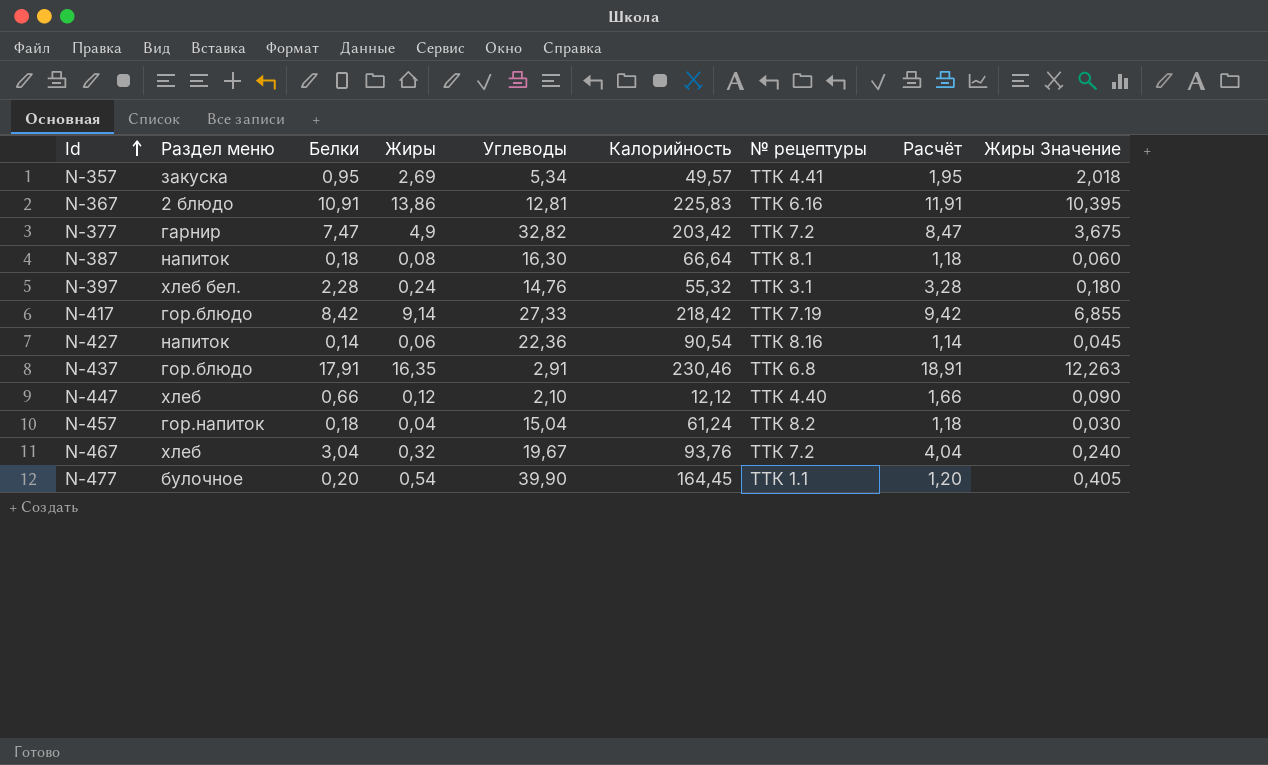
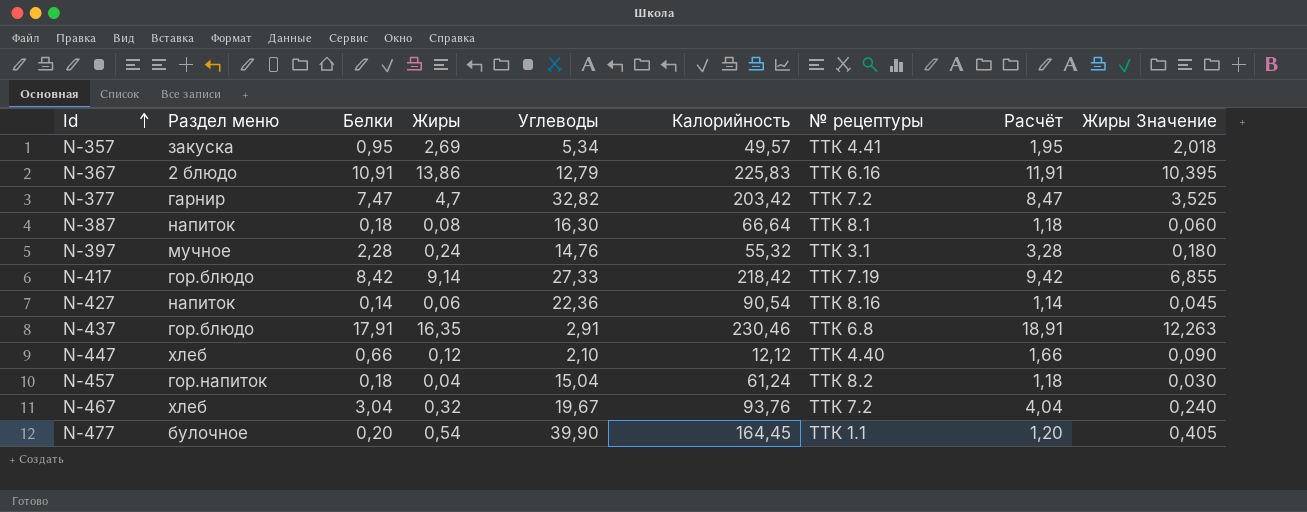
N-367 | Углеводы: 12,81 -> 12,79
N-377 | Жиры: 4,9 -> 4,7
N-377 | Жиры Значение: 3,675 -> 3,525
N-397 | Раздел меню: хлеб бел. -> мучное

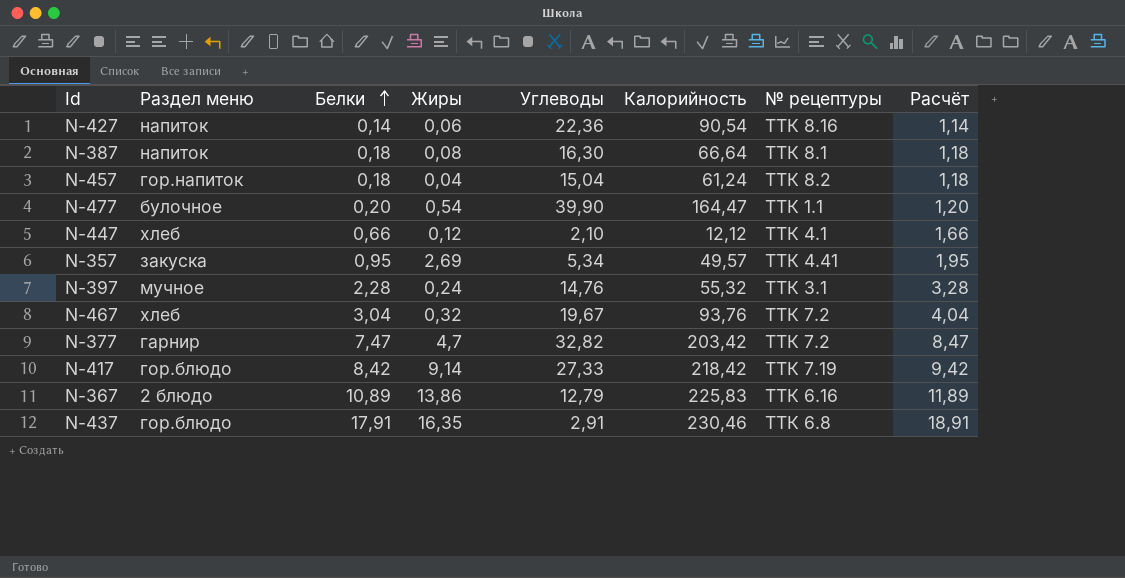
row order: Id ascending -> Белки ascending
column Жиры Значение | formula: [Жиры] * 0,75 -> none
N-477 | Калорийность: 164,45 -> 164,47
N-447 | № рецептуры: ТТК 4.40 -> ТТК 4.1
N-367 | Белки: 10,91 -> 10,89
N-367 | Расчёт: 11,91 -> 11,89

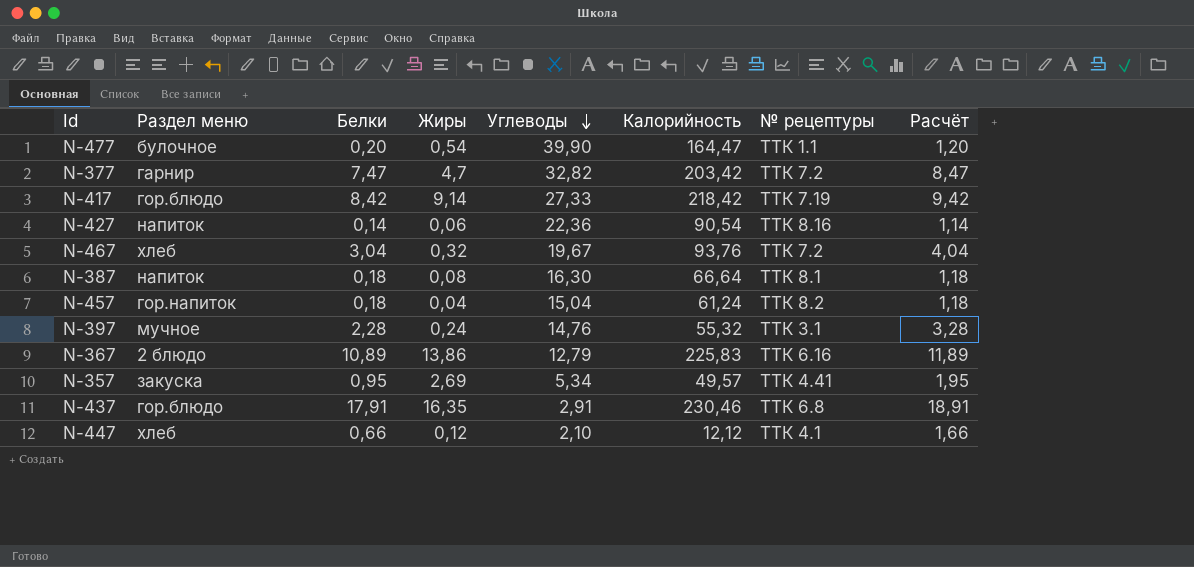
row order: Белки ascending -> Углеводы descending

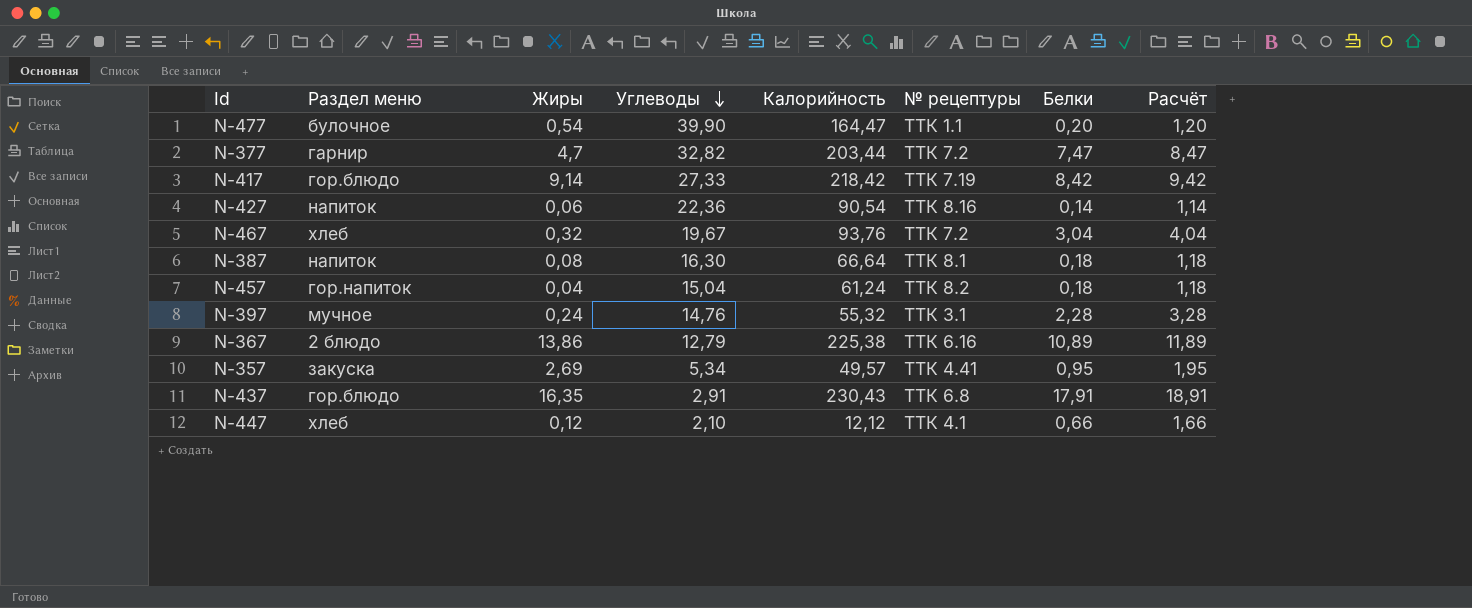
column Белки | position: 3 -> 7
N-377 | Калорийность: 203,42 -> 203,44
N-367 | Калорийность: 225,83 -> 225,38
N-437 | Калорийность: 230,46 -> 230,43

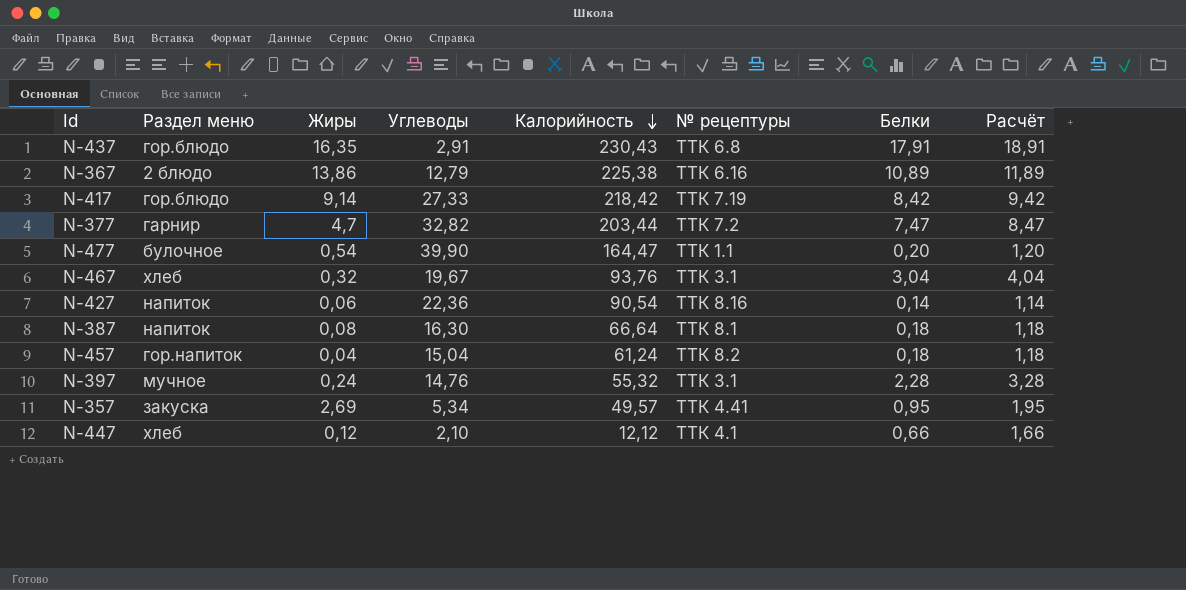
row order: Углеводы descending -> Калорийность descending
N-467 | № рецептуры: ТТК 7.2 -> ТТК 3.1

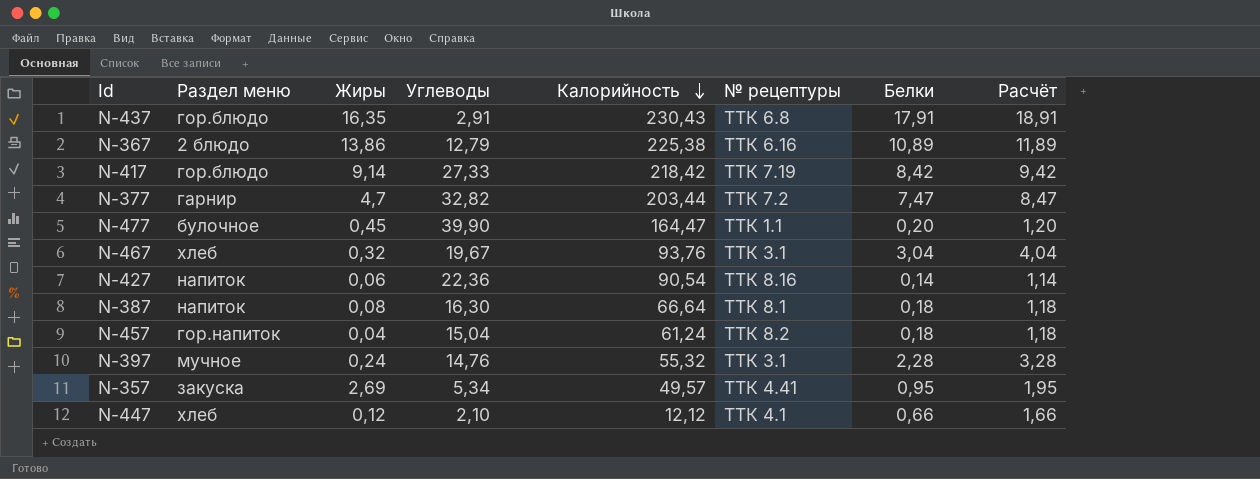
N-477 | Жиры: 0,54 -> 0,45

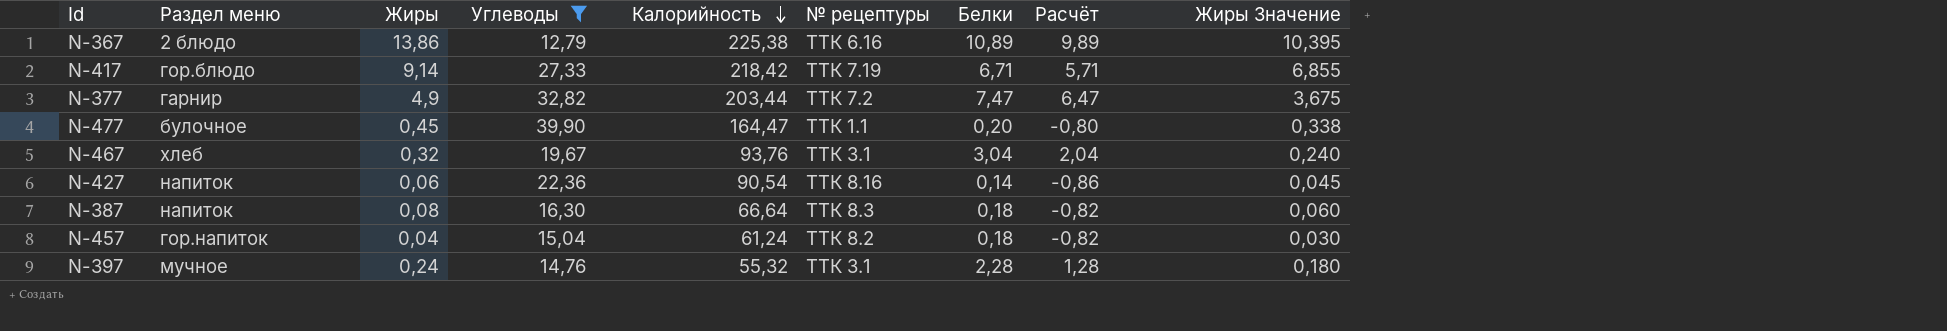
filter: none -> Углеводы >= 12,79
column Расчёт | formula: [Белки] + 1 -> [Белки] - 1
column Жиры Значение | formula: none -> [Жиры] * 0,75
N-417 | Белки: 8,42 -> 6,71
N-377 | Жиры: 4,7 -> 4,9
N-387 | № рецептуры: ТТК 8.1 -> ТТК 8.3

